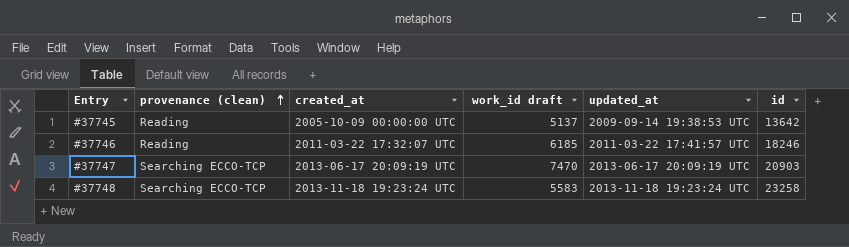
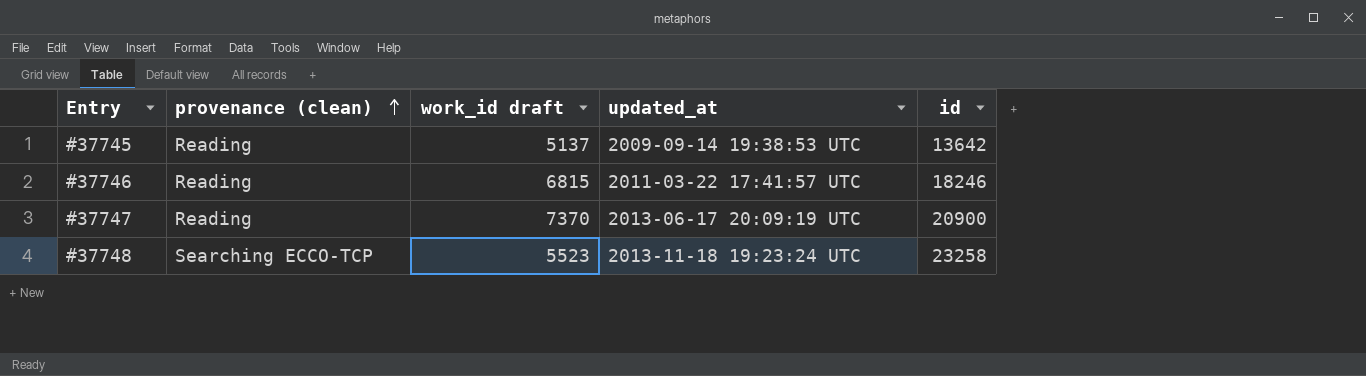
column created_at | position: 3 -> none
#37746 | work_id draft: 6185 -> 6815
#37747 | provenance (clean): Searching ECCO-TCP -> Reading
#37747 | work_id draft: 7470 -> 7370
#37747 | id: 20903 -> 20900
#37748 | work_id draft: 5583 -> 5523

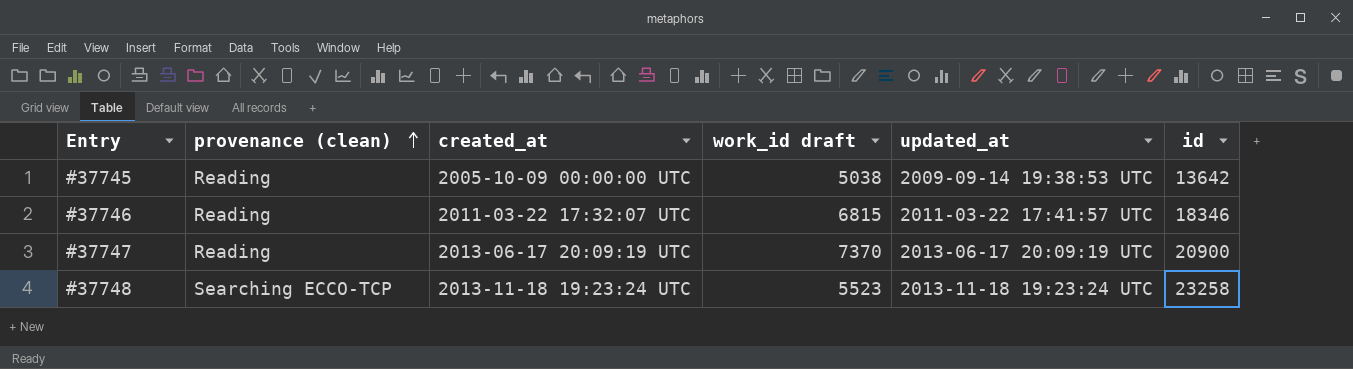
column created_at | position: none -> 3
#37745 | work_id draft: 5137 -> 5038
#37746 | id: 18246 -> 18346

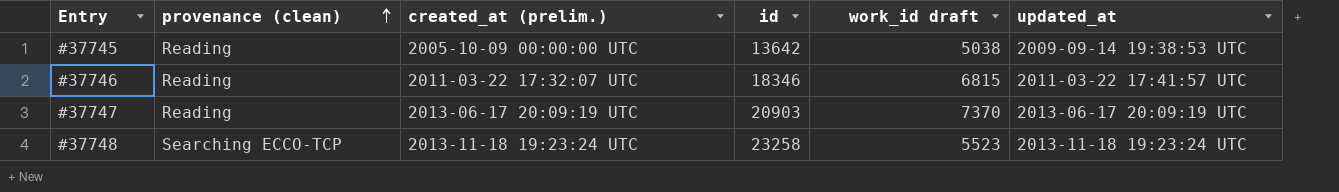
column name: created_at -> created_at (prelim.)
column id | position: 6 -> 4
#37747 | id: 20900 -> 20903

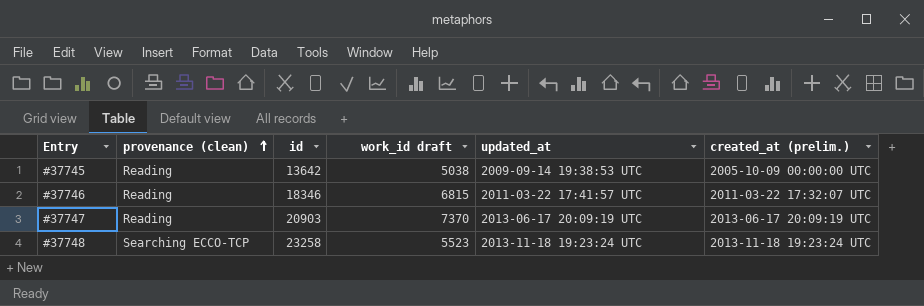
column created_at (prelim.) | position: 3 -> 6

